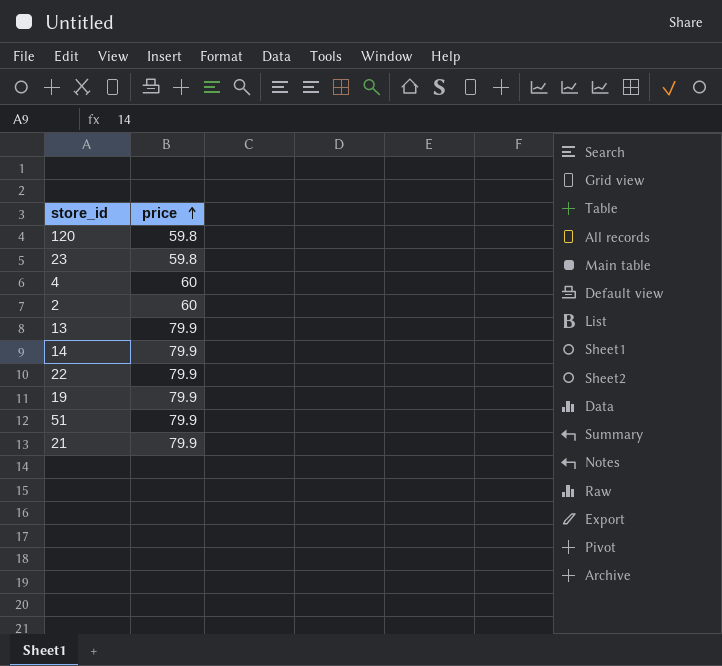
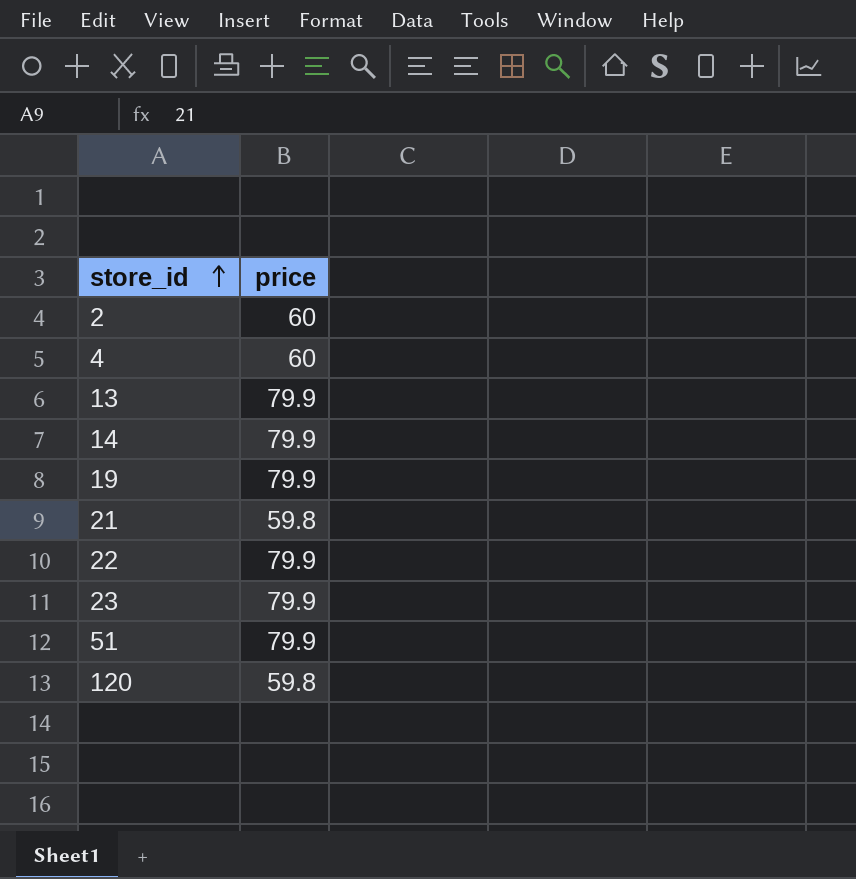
row order: price ascending -> store_id ascending
21 | price: 79.9 -> 59.8
23 | price: 59.8 -> 79.9

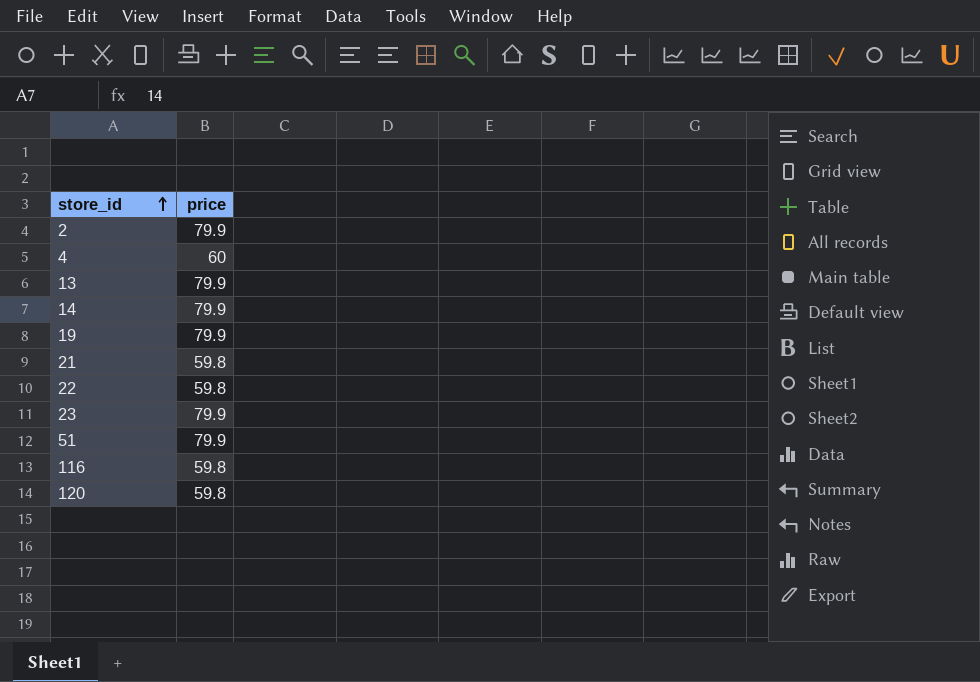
2 | price: 60 -> 79.9
22 | price: 79.9 -> 59.8
row 116: none -> 59.8

